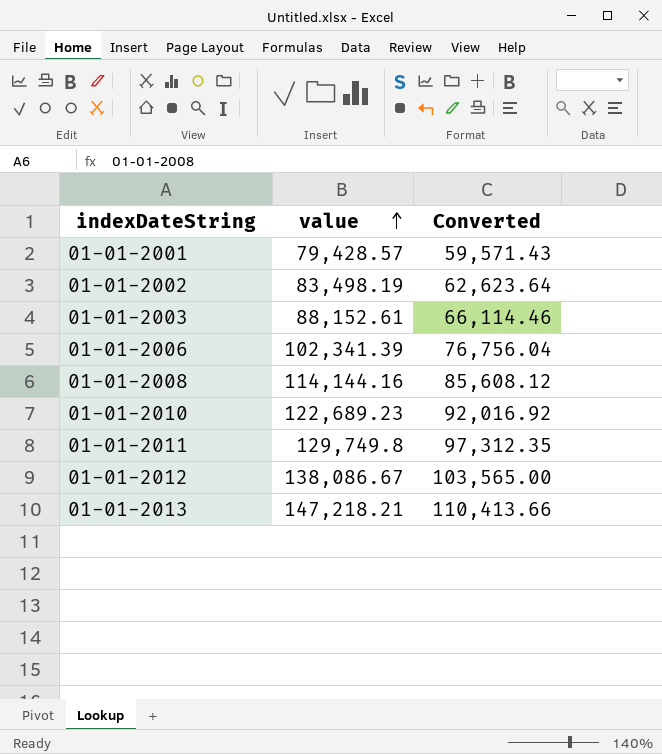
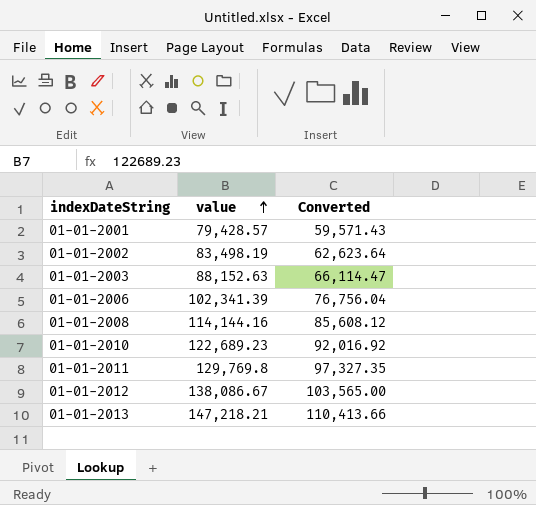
01-01-2003 | value: 88,152.61 -> 88,152.63
01-01-2003 | Converted: 66,114.46 -> 66,114.47
01-01-2011 | value: 129,749.8 -> 129,769.8
01-01-2011 | Converted: 97,312.35 -> 97,327.35

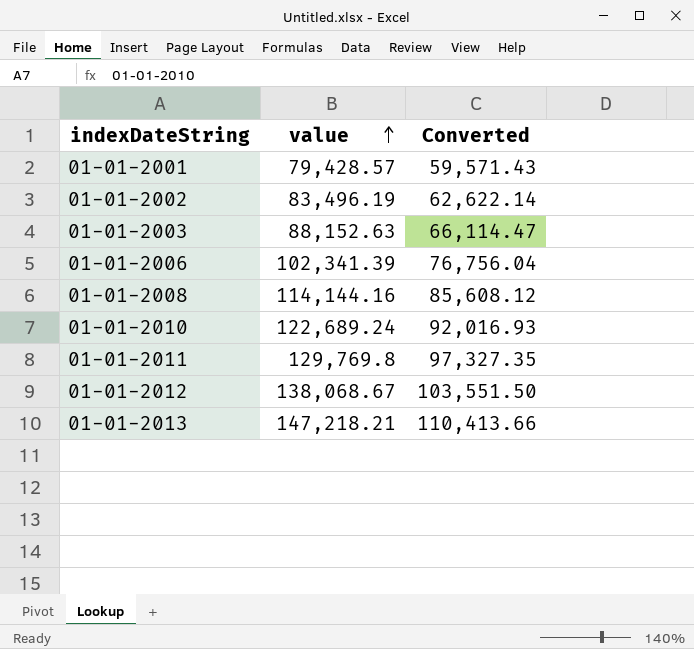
01-01-2002 | value: 83,498.19 -> 83,496.19
01-01-2002 | Converted: 62,623.64 -> 62,622.14
01-01-2010 | value: 122,689.23 -> 122,689.24
01-01-2010 | Converted: 92,016.92 -> 92,016.93
01-01-2012 | value: 138,086.67 -> 138,068.67
01-01-2012 | Converted: 103,565.00 -> 103,551.50

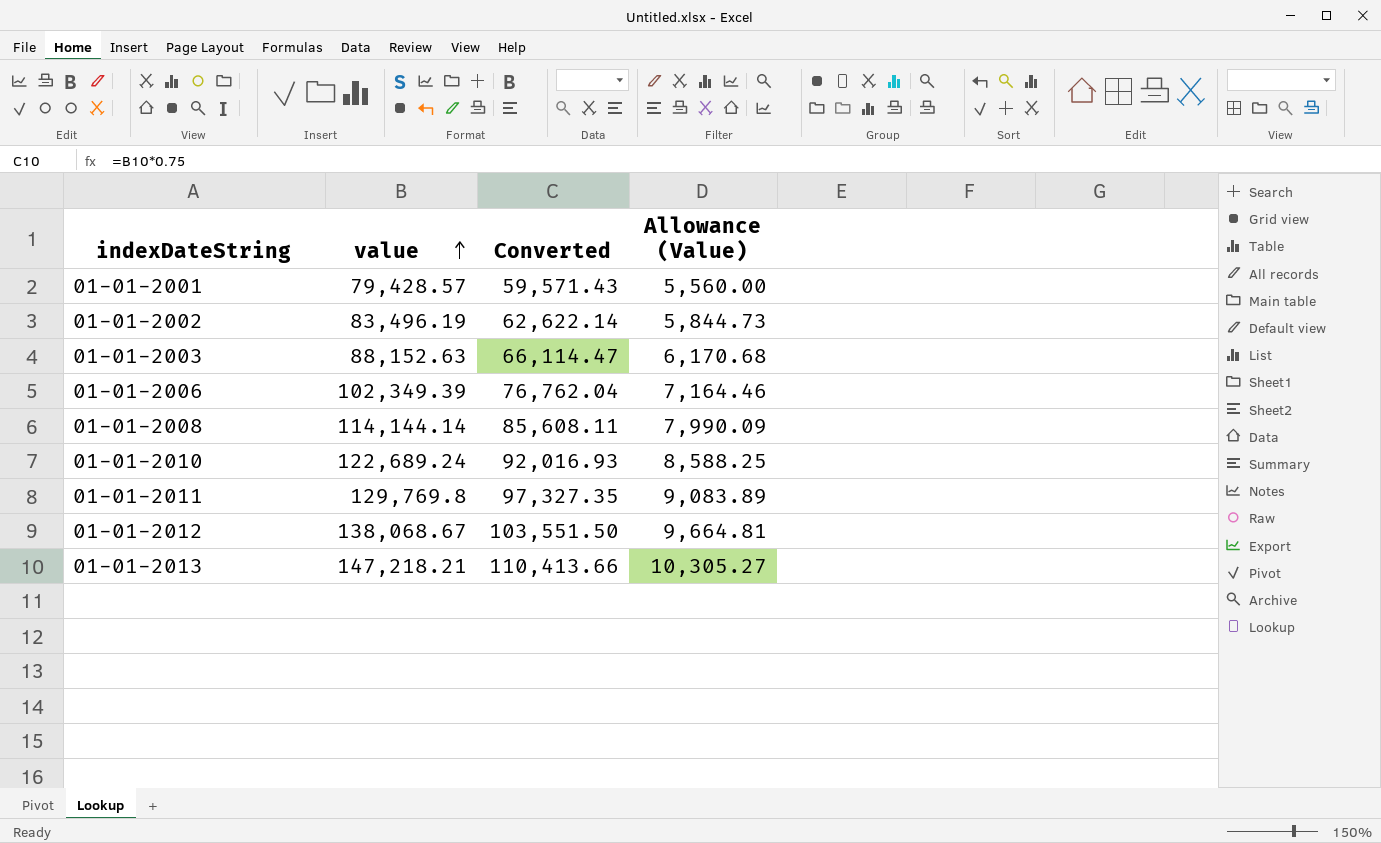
column Allowance (Value) | formula: none -> [value] * 0.07
01-01-2006 | value: 102,341.39 -> 102,349.39
01-01-2006 | Converted: 76,756.04 -> 76,762.04
01-01-2008 | value: 114,144.16 -> 114,144.14
01-01-2008 | Converted: 85,608.12 -> 85,608.11

